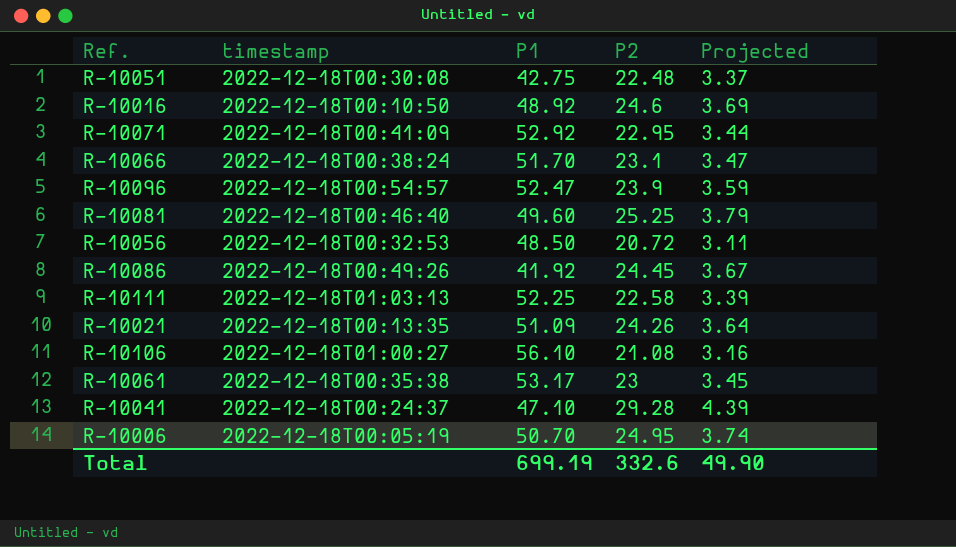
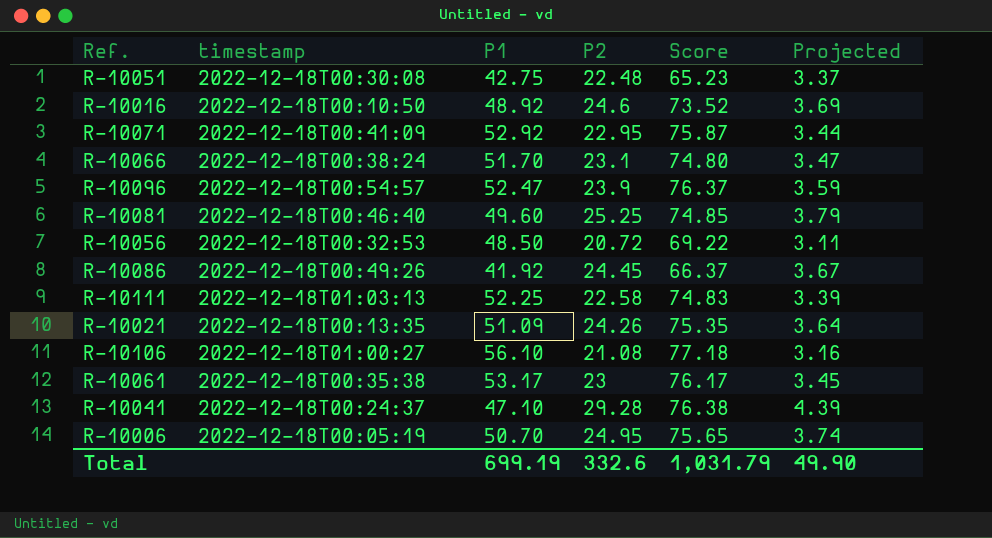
column Score | formula: none -> [P1] + [P2]

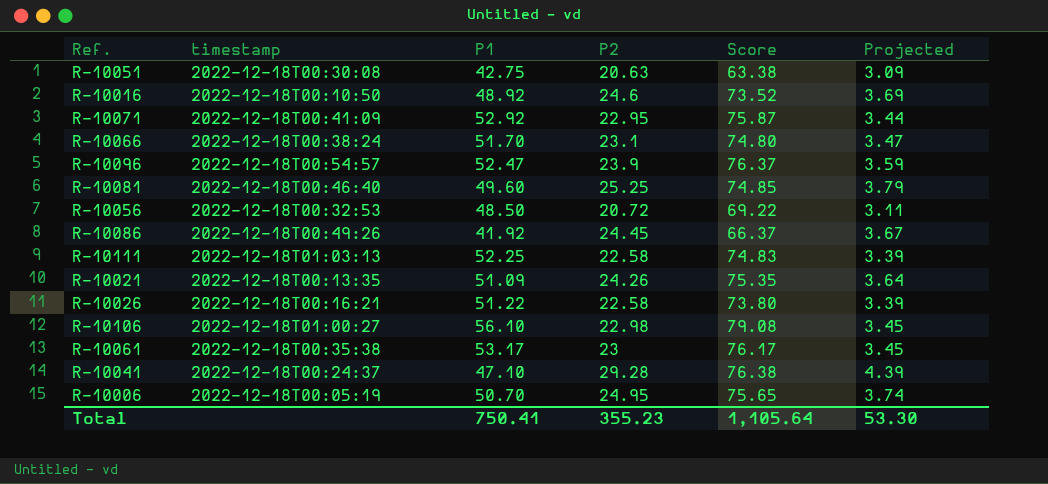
R-10051 | P2: 22.48 -> 20.63
R-10051 | Score: 65.23 -> 63.38
R-10051 | Projected: 3.37 -> 3.09
row R-10026: none -> 2022-12-18T00:16:21 | 51.22 | 22.58 | 73.80 | 3.39
R-10106 | P2: 21.08 -> 22.98
R-10106 | Score: 77.18 -> 79.08
R-10106 | Projected: 3.16 -> 3.45
Total | P1: 699.19 -> 750.41
Total | P2: 332.6 -> 355.23
Total | Score: 1,031.79 -> 1,105.64
Total | Projected: 49.90 -> 53.30

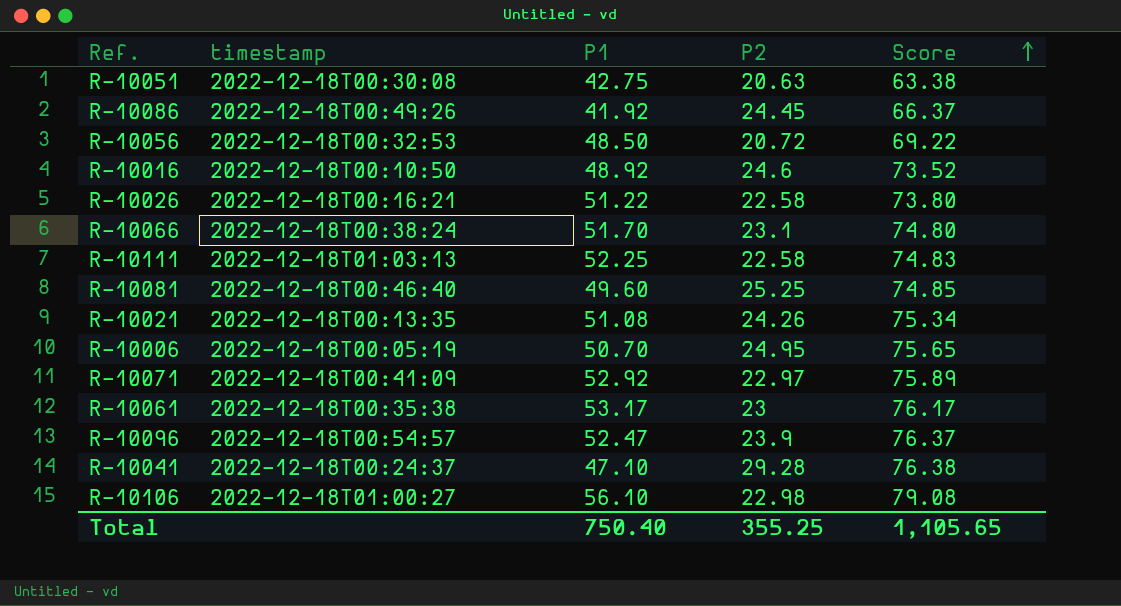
row order: none -> Score ascending
column Projected | formula: [P2] * 0.15 -> none
R-10021 | P1: 51.09 -> 51.08
R-10021 | Score: 75.35 -> 75.34
R-10071 | P2: 22.95 -> 22.97
R-10071 | Score: 75.87 -> 75.89
Total | P1: 750.41 -> 750.40
Total | P2: 355.23 -> 355.25
Total | Score: 1,105.64 -> 1,105.65

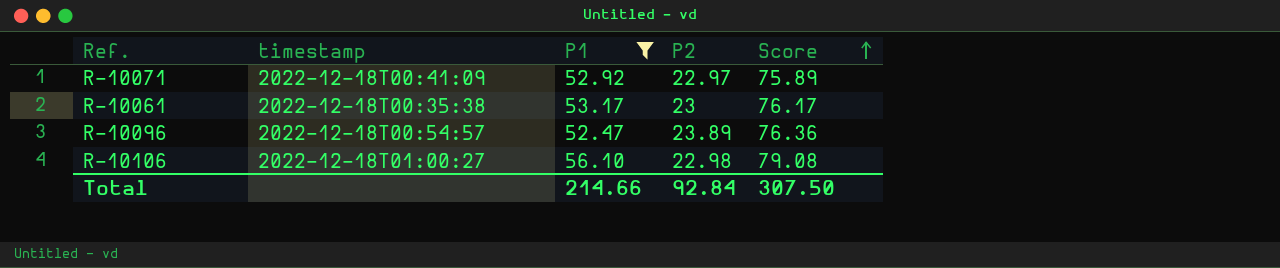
filter: none -> P1 >= 52.47
R-10096 | P2: 23.9 -> 23.89
R-10096 | Score: 76.37 -> 76.36
Total | P1: 750.40 -> 214.66
Total | P2: 355.25 -> 92.84
Total | Score: 1,105.65 -> 307.50

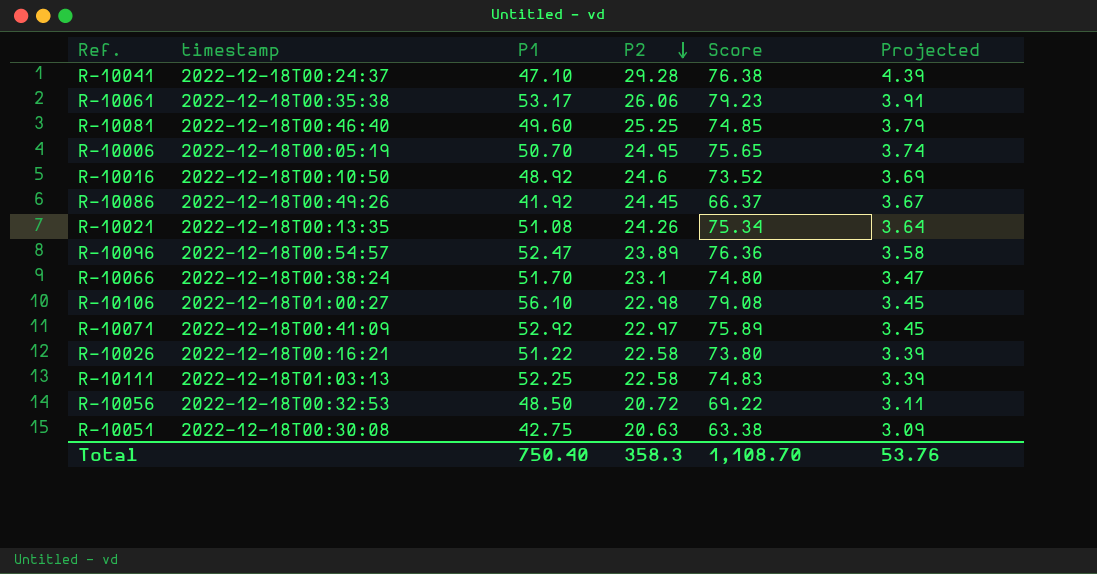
filter: P1 >= 52.47 -> none
row order: Score ascending -> P2 descending
column Projected | formula: none -> [P2] * 0.15
R-10061 | P2: 23 -> 26.06
R-10061 | Score: 76.17 -> 79.23
Total | P1: 214.66 -> 750.40
Total | P2: 92.84 -> 358.3
Total | Score: 307.50 -> 1,108.70

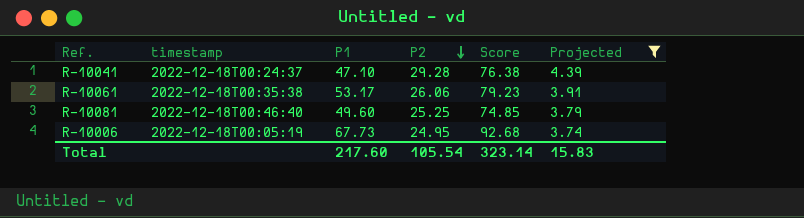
filter: none -> Projected >= 3.74
R-10006 | P1: 50.70 -> 67.73
R-10006 | Score: 75.65 -> 92.68
Total | P1: 750.40 -> 217.60
Total | P2: 358.3 -> 105.54
Total | Score: 1,108.70 -> 323.14
Total | Projected: 53.76 -> 15.83

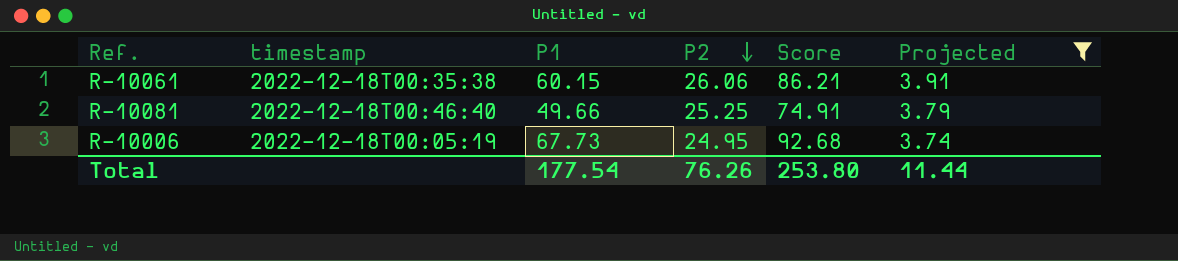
row R-10041: 2022-12-18T00:24:37 | 47.10 | 29.28 | 76.38 | 4.39 -> none
R-10061 | P1: 53.17 -> 60.15
R-10061 | Score: 79.23 -> 86.21
R-10081 | P1: 49.60 -> 49.66
R-10081 | Score: 74.85 -> 74.91
Total | P1: 217.60 -> 177.54
Total | P2: 105.54 -> 76.26
Total | Score: 323.14 -> 253.80
Total | Projected: 15.83 -> 11.44

